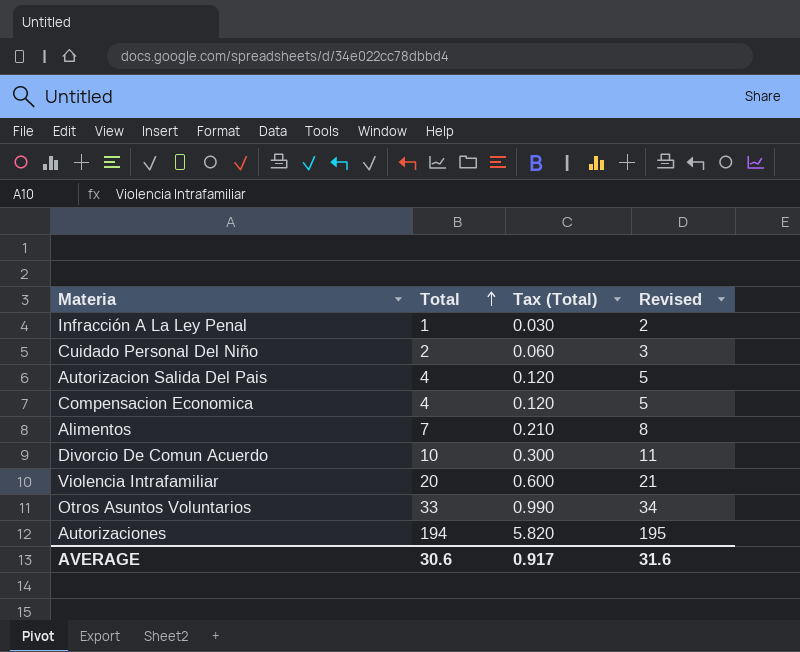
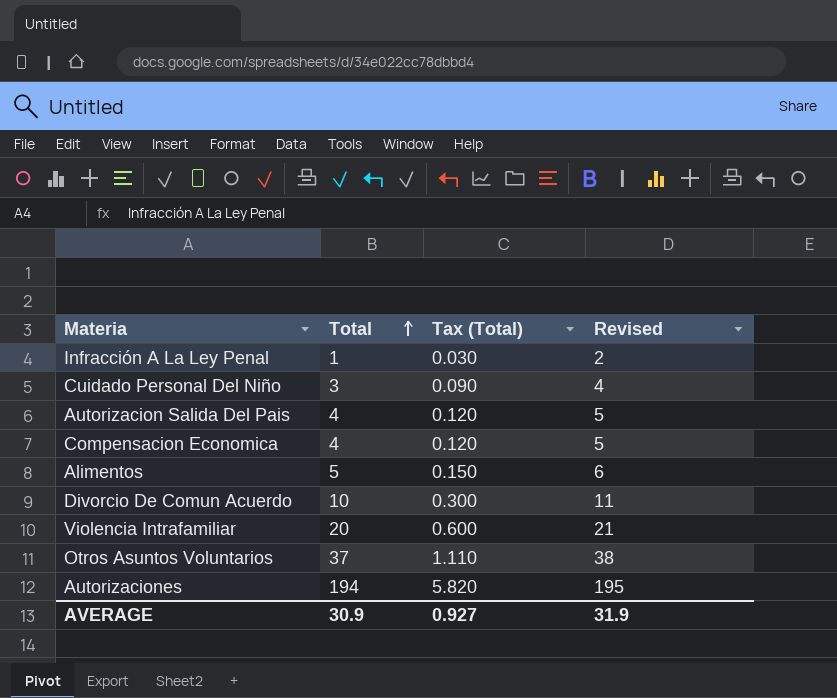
Cuidado Personal Del Niño | Total: 2 -> 3
Cuidado Personal Del Niño | Tax (Total): 0.060 -> 0.090
Cuidado Personal Del Niño | Revised: 3 -> 4
Alimentos | Total: 7 -> 5
Alimentos | Tax (Total): 0.210 -> 0.150
Alimentos | Revised: 8 -> 6
Otros Asuntos Voluntarios | Total: 33 -> 37
Otros Asuntos Voluntarios | Tax (Total): 0.990 -> 1.110
Otros Asuntos Voluntarios | Revised: 34 -> 38
AVERAGE | Total: 30.6 -> 30.9
AVERAGE | Tax (Total): 0.917 -> 0.927
AVERAGE | Revised: 31.6 -> 31.9

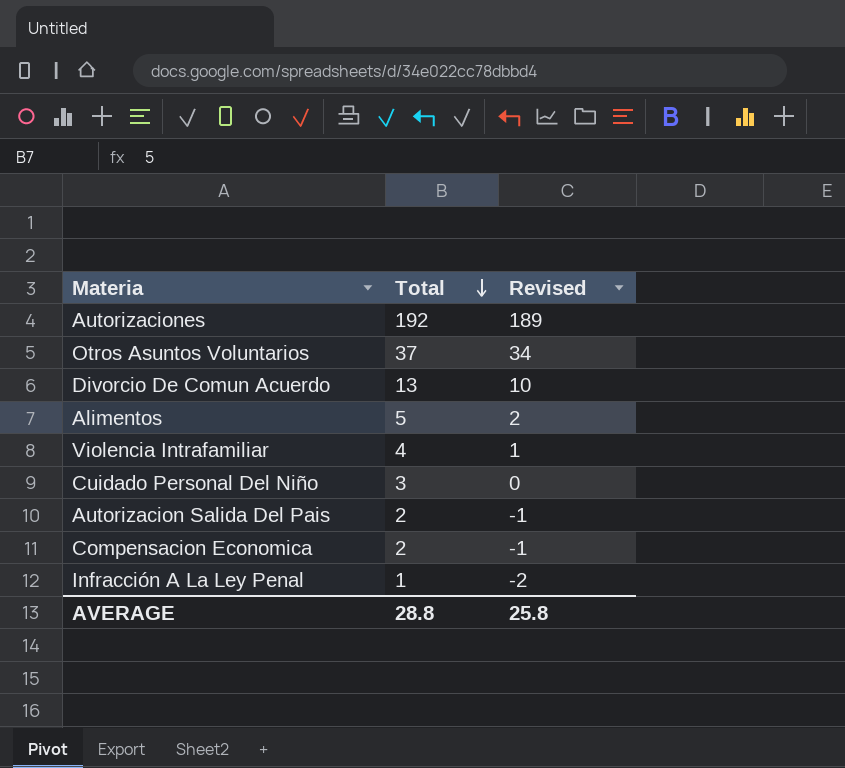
row order: Total ascending -> Total descending
column Tax (Total) | formula: [Total] * 0.03 -> none
column Revised | formula: [Total] + 1 -> [Total] - 3
Autorizaciones | Total: 194 -> 192
Divorcio De Comun Acuerdo | Total: 10 -> 13
Violencia Intrafamiliar | Total: 20 -> 4
Autorizacion Salida Del Pais | Total: 4 -> 2
Compensacion Economica | Total: 4 -> 2
AVERAGE | Total: 30.9 -> 28.8
AVERAGE | Revised: 31.9 -> 25.8

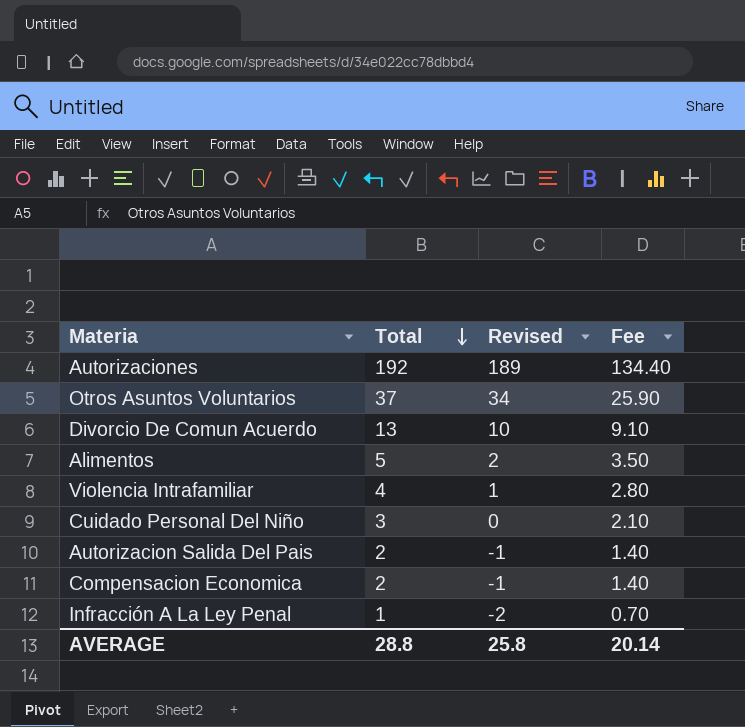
column Fee | formula: none -> [Total] * 0.7

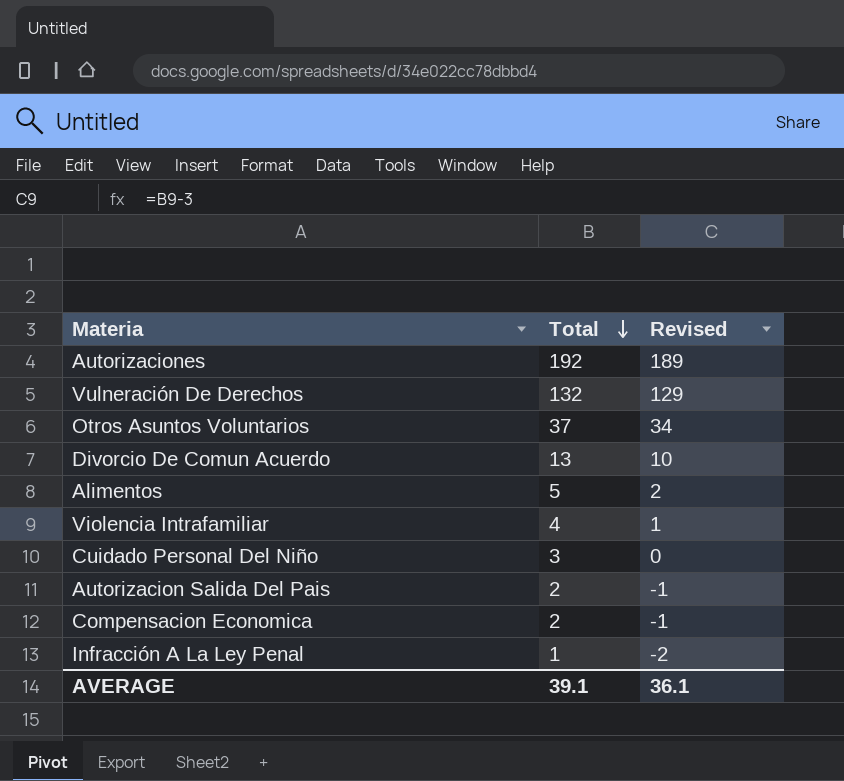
column Fee | formula: [Total] * 0.7 -> none
row Vulneración De Derechos: none -> 132 | 129
AVERAGE | Total: 28.8 -> 39.1
AVERAGE | Revised: 25.8 -> 36.1

